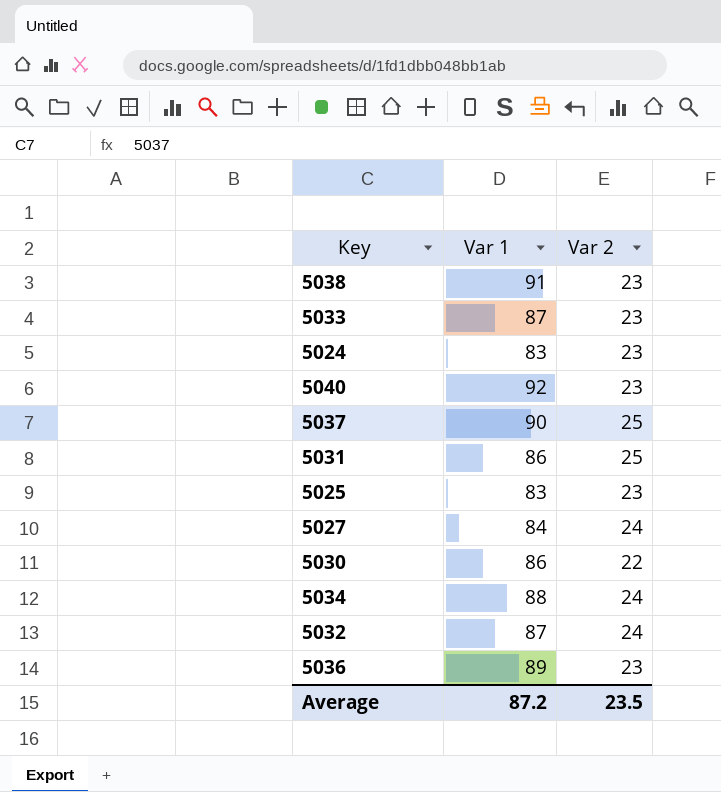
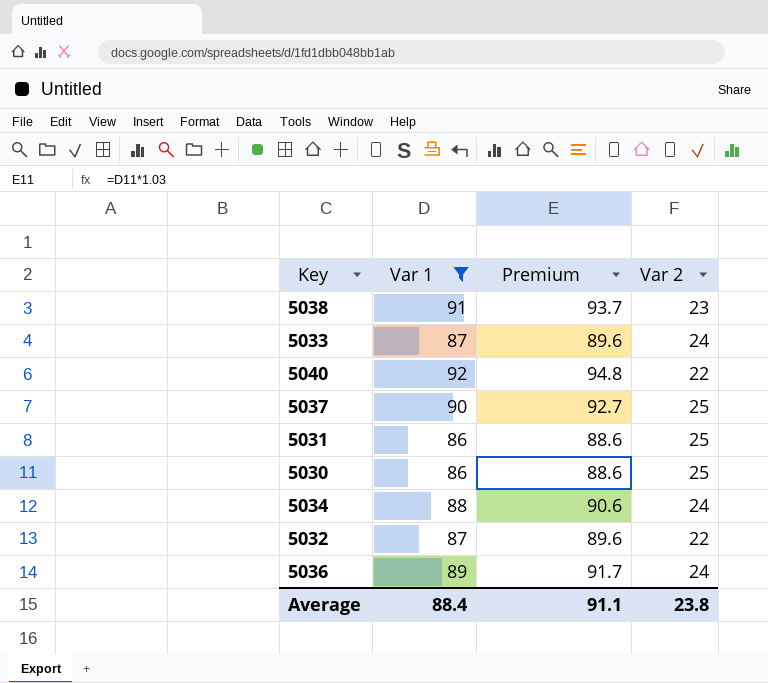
filter: none -> Var 1 >= 86
column Premium | formula: none -> [Var 1] * 1.03
5033 | Var 2: 23 -> 24
5040 | Var 2: 23 -> 22
5030 | Var 2: 22 -> 25
5032 | Var 2: 24 -> 22
5036 | Var 2: 23 -> 24
Average | Var 1: 87.2 -> 88.4
Average | Var 2: 23.5 -> 23.8

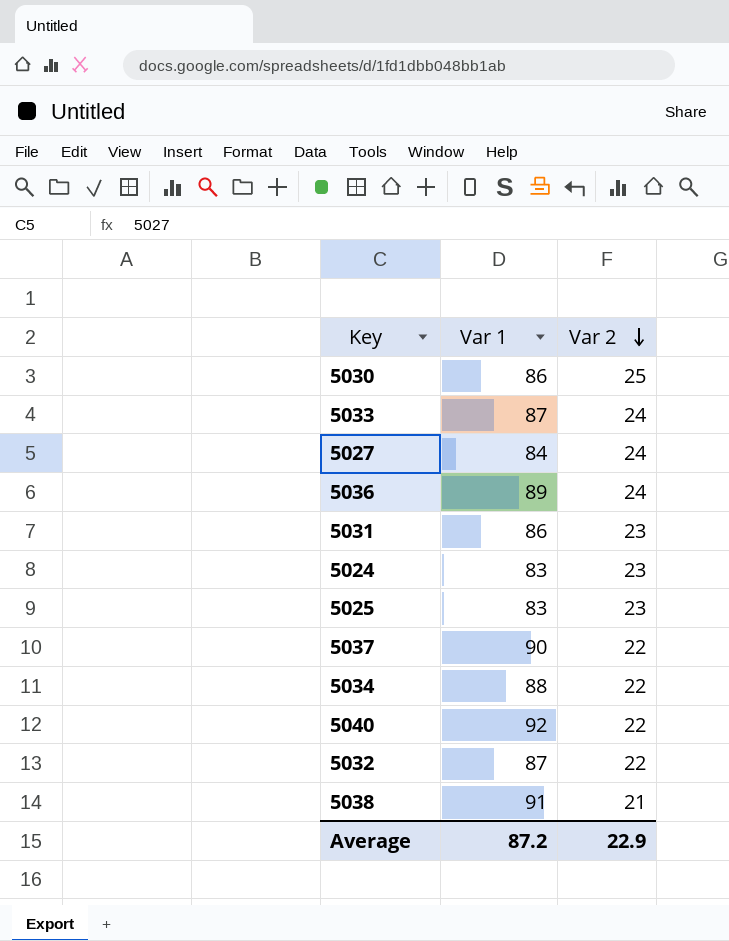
filter: Var 1 >= 86 -> none
row order: none -> Var 2 descending
column Premium | formula: [Var 1] * 1.03 -> none
5031 | Var 2: 25 -> 23
5037 | Var 2: 25 -> 22
5034 | Var 2: 24 -> 22
5038 | Var 2: 23 -> 21
Average | Var 1: 88.4 -> 87.2
Average | Var 2: 23.8 -> 22.9

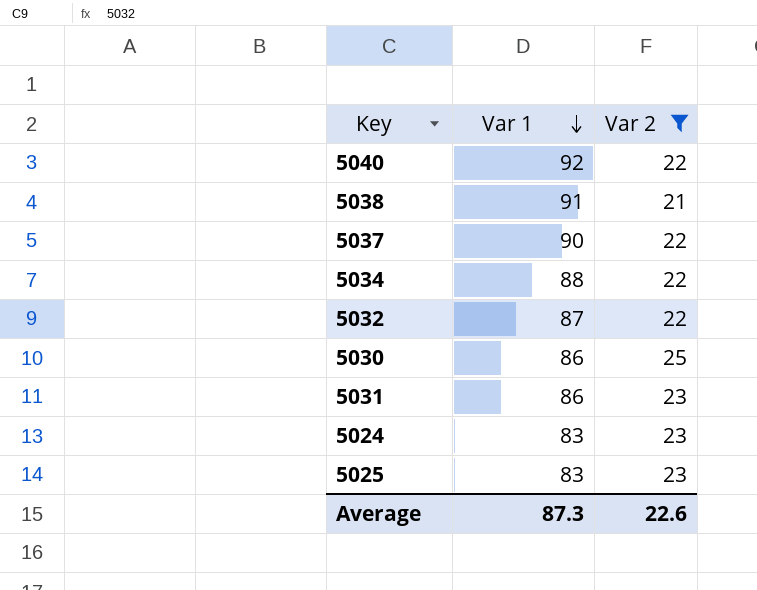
filter: none -> Var 2 != 24
row order: Var 2 descending -> Var 1 descending
Average | Var 1: 87.2 -> 87.3
Average | Var 2: 22.9 -> 22.6

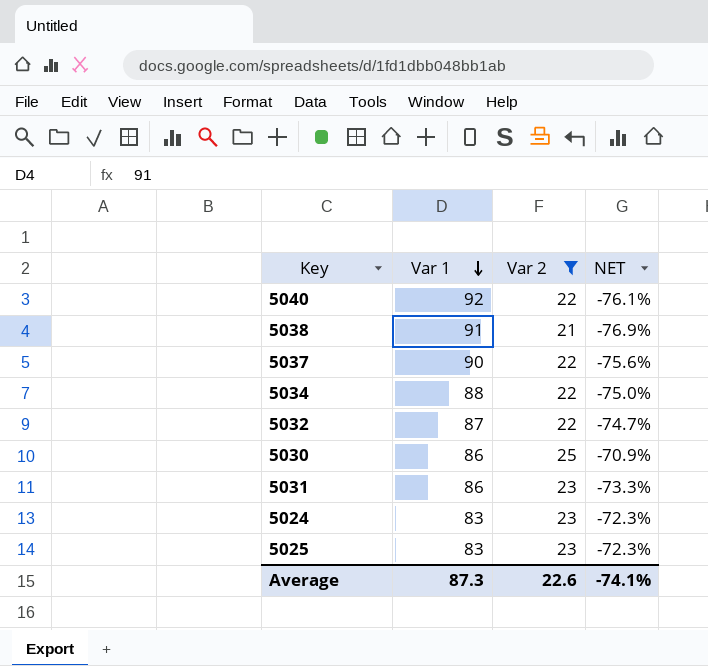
column NET | formula: none -> ([Var 2] - [Var 1]) / [Var 1]

